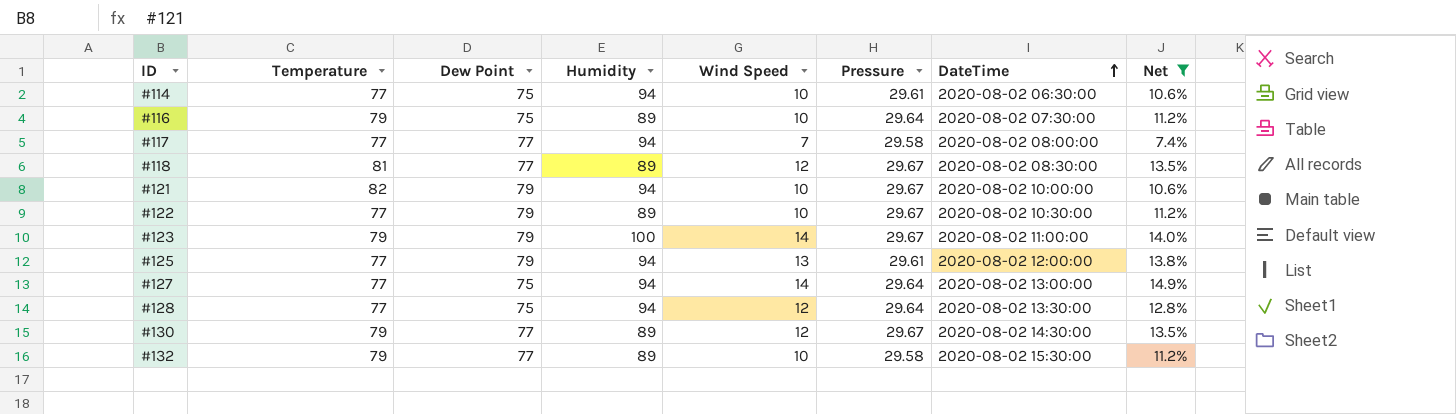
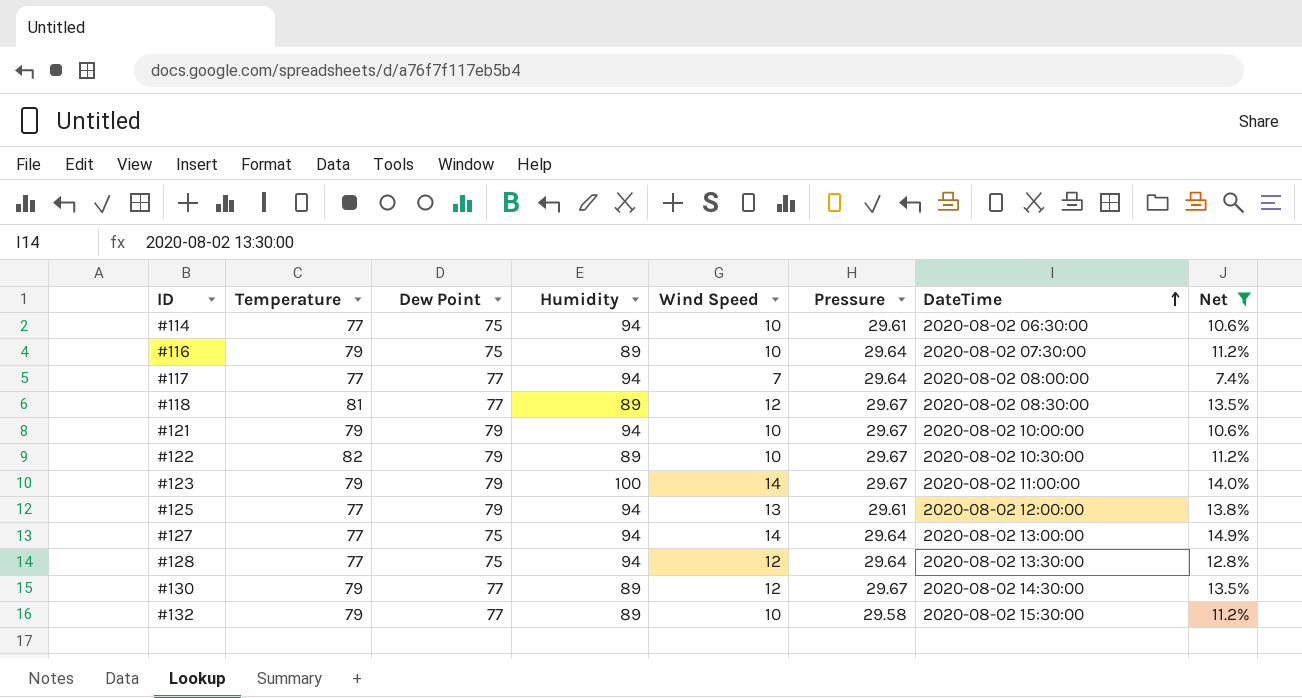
#117 | Pressure: 29.58 -> 29.64
#121 | Temperature: 82 -> 79
#122 | Temperature: 77 -> 82

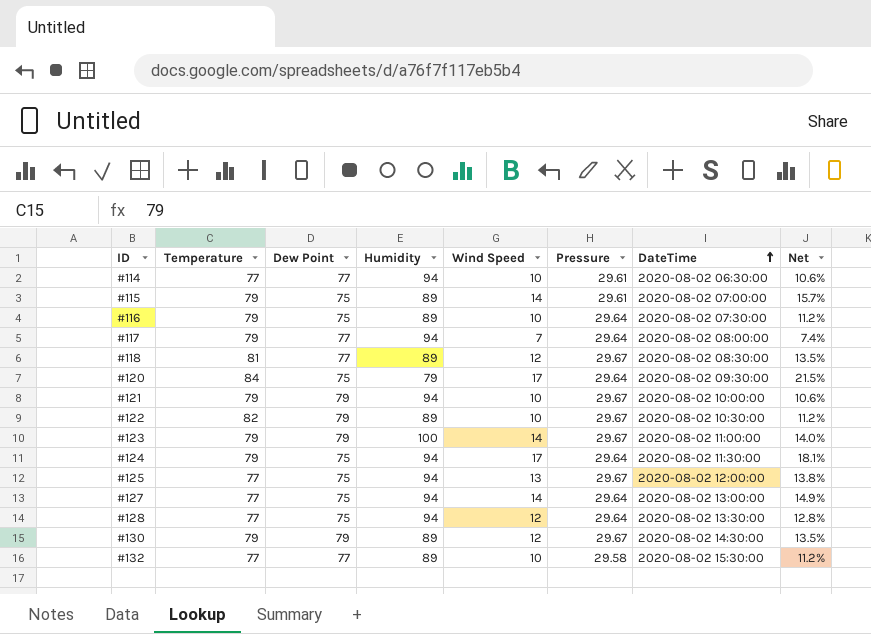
filter: Net <= 14.9% -> none
#114 | Dew Point: 75 -> 77
#117 | Temperature: 77 -> 79
#125 | Dew Point: 79 -> 75
#125 | Pressure: 29.61 -> 29.67
#130 | Dew Point: 77 -> 79
#132 | Temperature: 79 -> 77

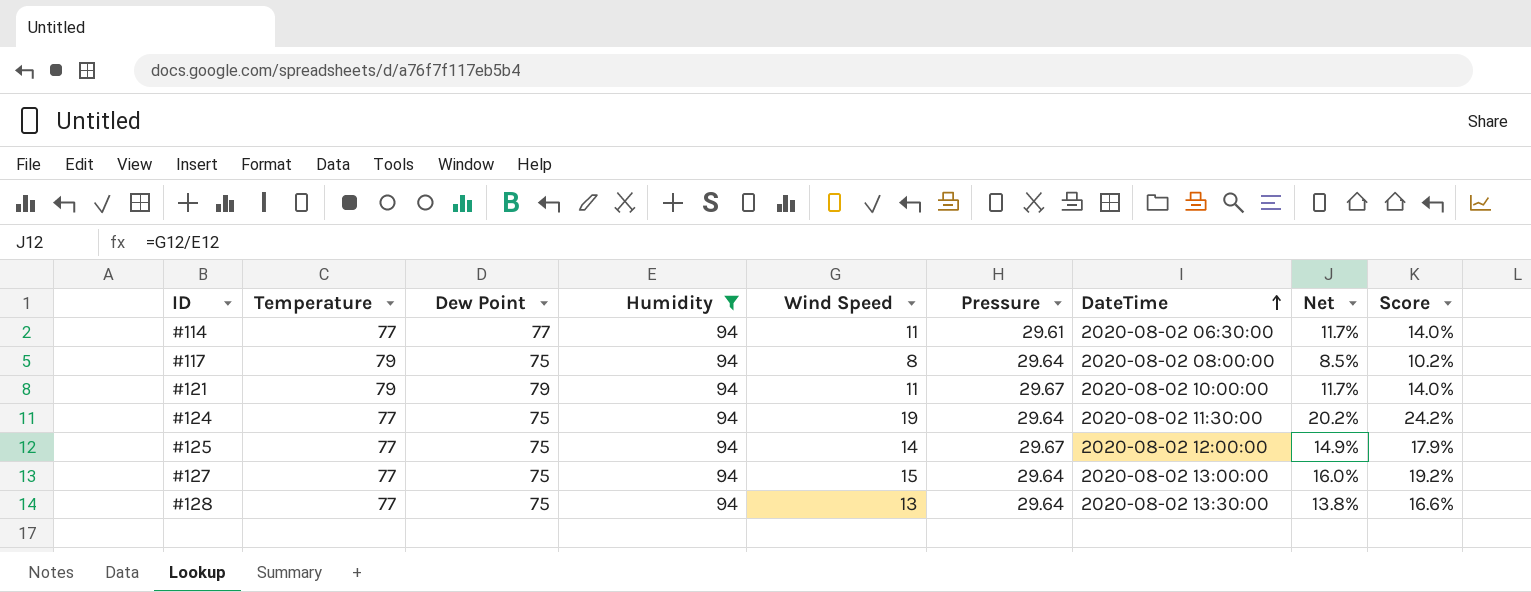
filter: none -> Humidity = 94
column Score | formula: none -> [Net] * 1.2
#114 | Wind Speed: 10 -> 11
#114 | Net: 10.6% -> 11.7%
#117 | Dew Point: 77 -> 75
#117 | Wind Speed: 7 -> 8
#117 | Net: 7.4% -> 8.5%
#121 | Wind Speed: 10 -> 11
#121 | Net: 10.6% -> 11.7%
#124 | Temperature: 79 -> 77
#124 | Wind Speed: 17 -> 19
#124 | Net: 18.1% -> 20.2%
#125 | Wind Speed: 13 -> 14
#125 | Net: 13.8% -> 14.9%
#127 | Wind Speed: 14 -> 15
#127 | Net: 14.9% -> 16.0%
#128 | Wind Speed: 12 -> 13
#128 | Net: 12.8% -> 13.8%

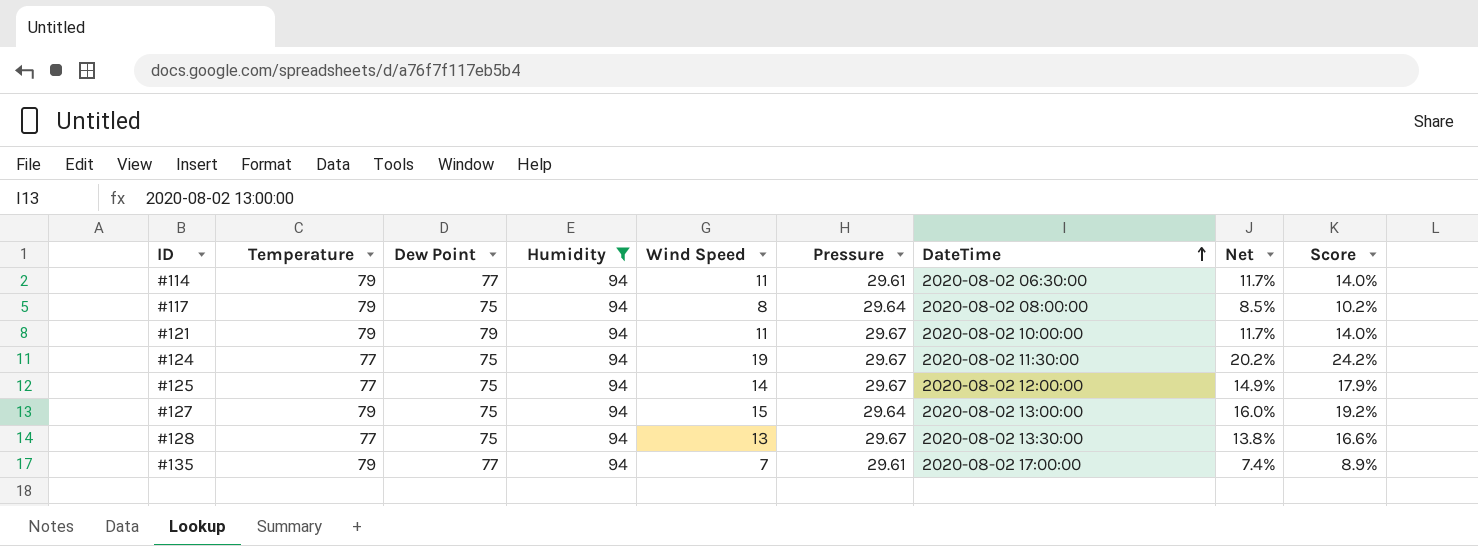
#114 | Temperature: 77 -> 79
#124 | Pressure: 29.64 -> 29.67
#127 | Temperature: 77 -> 79
#128 | Pressure: 29.64 -> 29.67
row #135: none -> 79 | 77 | 94 | 7 | 29.61 | 2020-08-02 17:00:00 | 7.4% | 8.9%

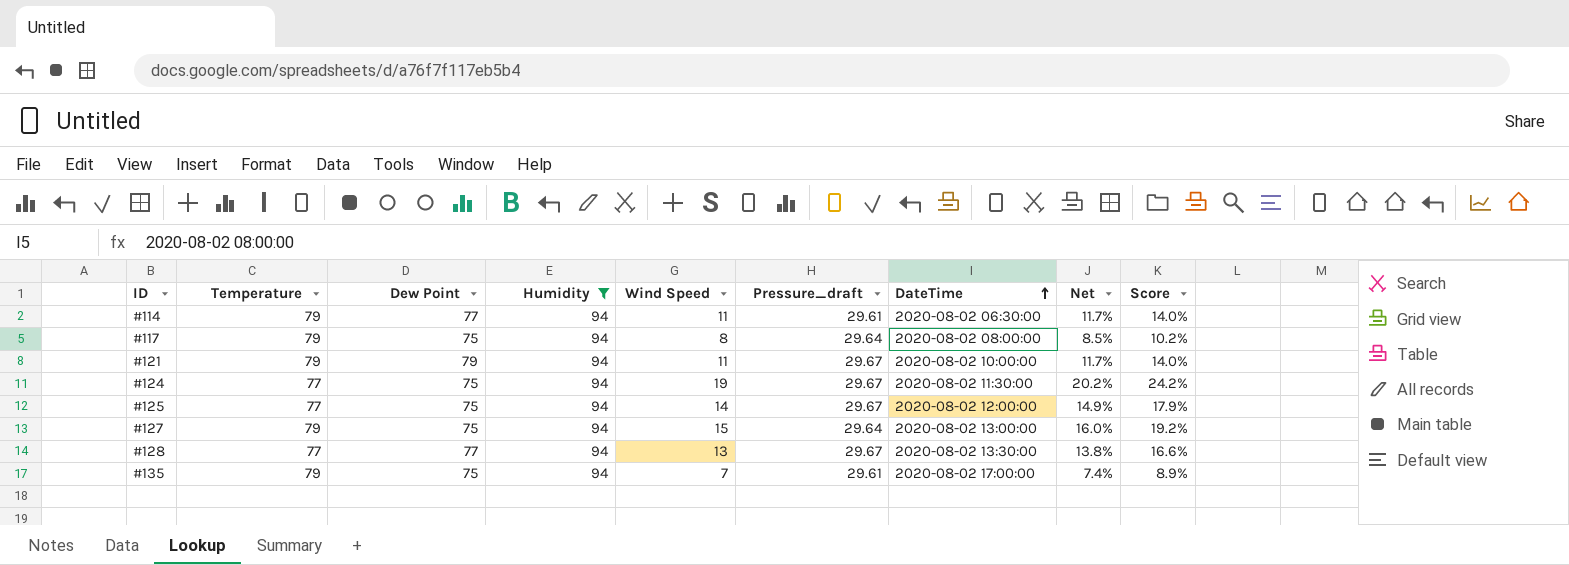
column name: Pressure -> Pressure_draft
#128 | Dew Point: 75 -> 77
#135 | Dew Point: 77 -> 75

